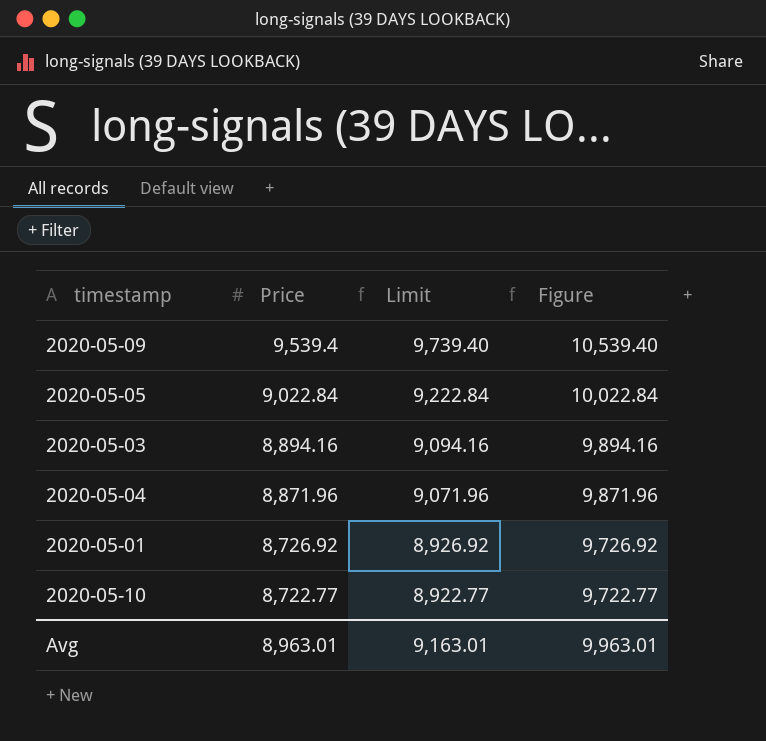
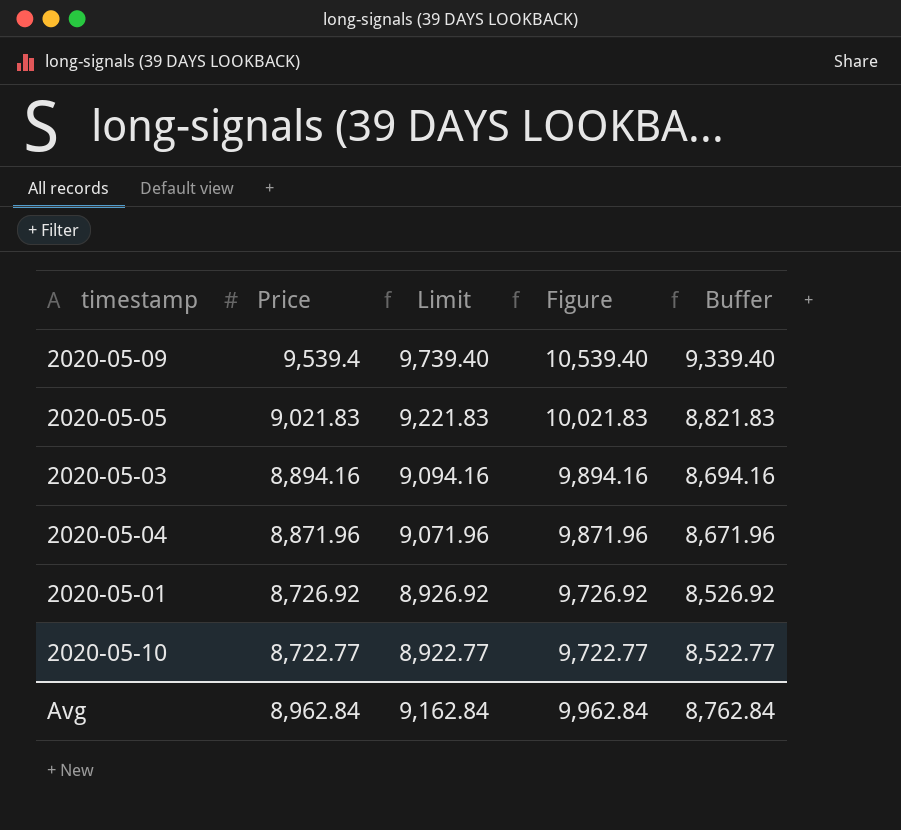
column Buffer | formula: none -> [Price] - 200
2020-05-05 | Price: 9,022.84 -> 9,021.83
2020-05-05 | Limit: 9,222.84 -> 9,221.83
2020-05-05 | Figure: 10,022.84 -> 10,021.83
Avg | Price: 8,963.01 -> 8,962.84
Avg | Limit: 9,163.01 -> 9,162.84
Avg | Figure: 9,963.01 -> 9,962.84

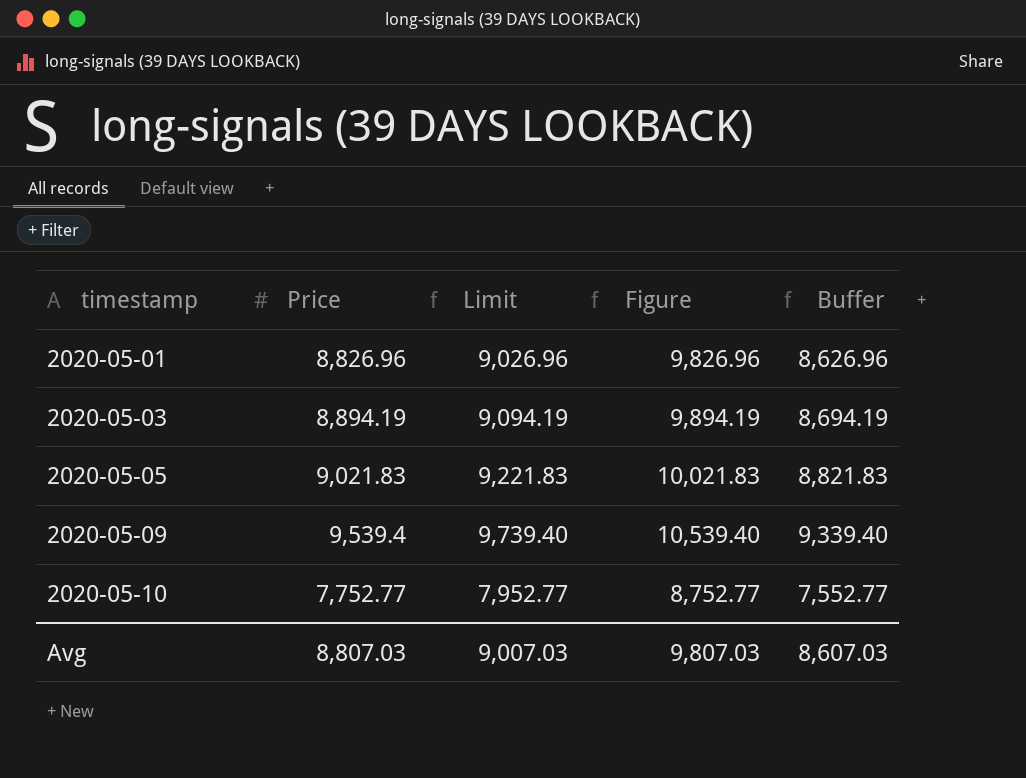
row order: Price descending -> timestamp ascending
row 2020-05-04: 8,871.96 | 9,071.96 | 9,871.96 | 8,671.96 -> none
2020-05-01 | Price: 8,726.92 -> 8,826.96
2020-05-01 | Limit: 8,926.92 -> 9,026.96
2020-05-01 | Figure: 9,726.92 -> 9,826.96
2020-05-01 | Buffer: 8,526.92 -> 8,626.96
2020-05-03 | Price: 8,894.16 -> 8,894.19
2020-05-03 | Limit: 9,094.16 -> 9,094.19
2020-05-03 | Figure: 9,894.16 -> 9,894.19
2020-05-03 | Buffer: 8,694.16 -> 8,694.19
2020-05-10 | Price: 8,722.77 -> 7,752.77
2020-05-10 | Limit: 8,922.77 -> 7,952.77
2020-05-10 | Figure: 9,722.77 -> 8,752.77
2020-05-10 | Buffer: 8,522.77 -> 7,552.77
Avg | Price: 8,962.84 -> 8,807.03
Avg | Limit: 9,162.84 -> 9,007.03
Avg | Figure: 9,962.84 -> 9,807.03
Avg | Buffer: 8,762.84 -> 8,607.03

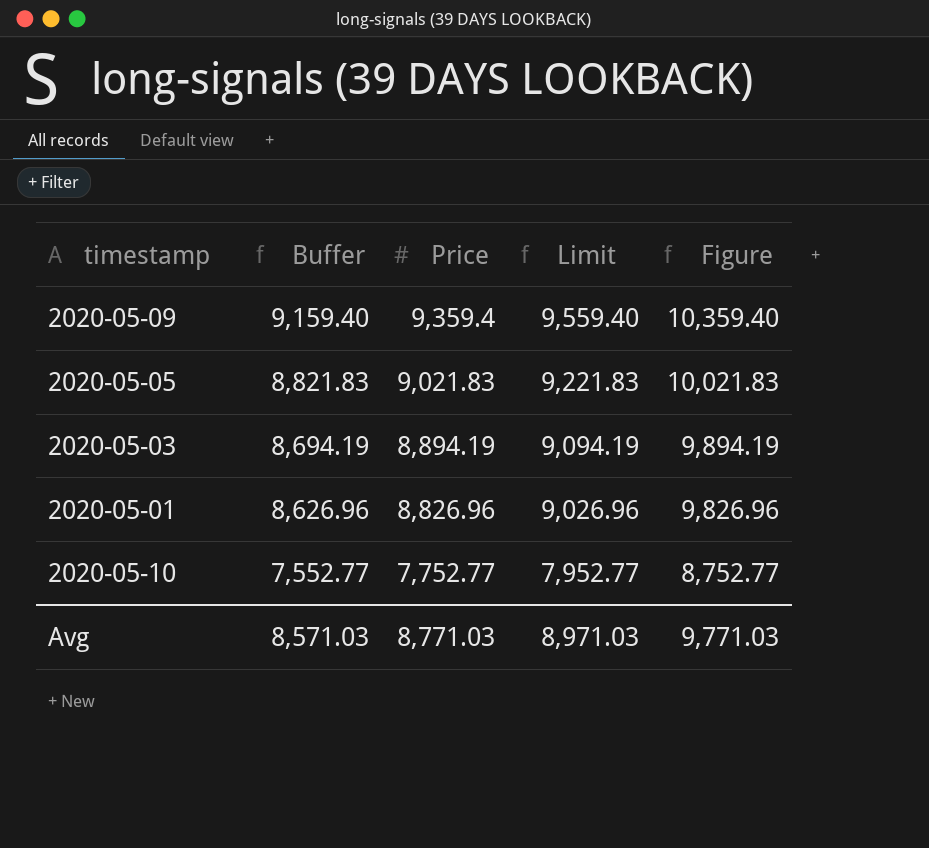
row order: timestamp ascending -> Buffer descending
column Buffer | position: 5 -> 2
2020-05-09 | Buffer: 9,339.40 -> 9,159.40
2020-05-09 | Price: 9,539.4 -> 9,359.4
2020-05-09 | Limit: 9,739.40 -> 9,559.40
2020-05-09 | Figure: 10,539.40 -> 10,359.40
Avg | Buffer: 8,607.03 -> 8,571.03
Avg | Price: 8,807.03 -> 8,771.03
Avg | Limit: 9,007.03 -> 8,971.03
Avg | Figure: 9,807.03 -> 9,771.03

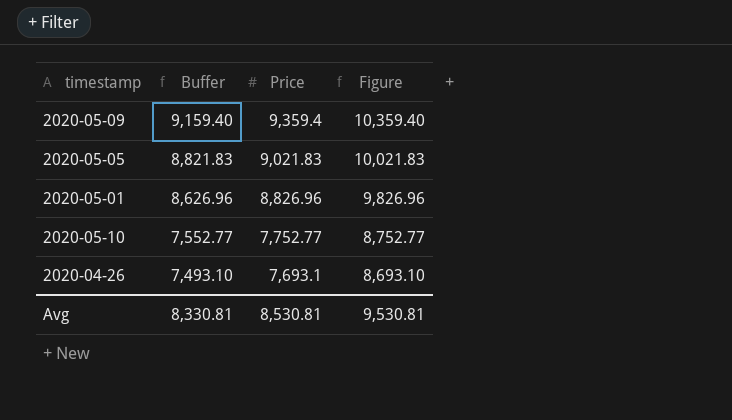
column Limit | formula: [Price] + 200 -> none
row 2020-05-03: 8,694.19 | 8,894.19 | 9,094.19 | 9,894.19 -> none
row 2020-04-26: none -> 7,493.10 | 7,693.1 | 8,693.10
Avg | Buffer: 8,571.03 -> 8,330.81
Avg | Price: 8,771.03 -> 8,530.81
Avg | Figure: 9,771.03 -> 9,530.81

